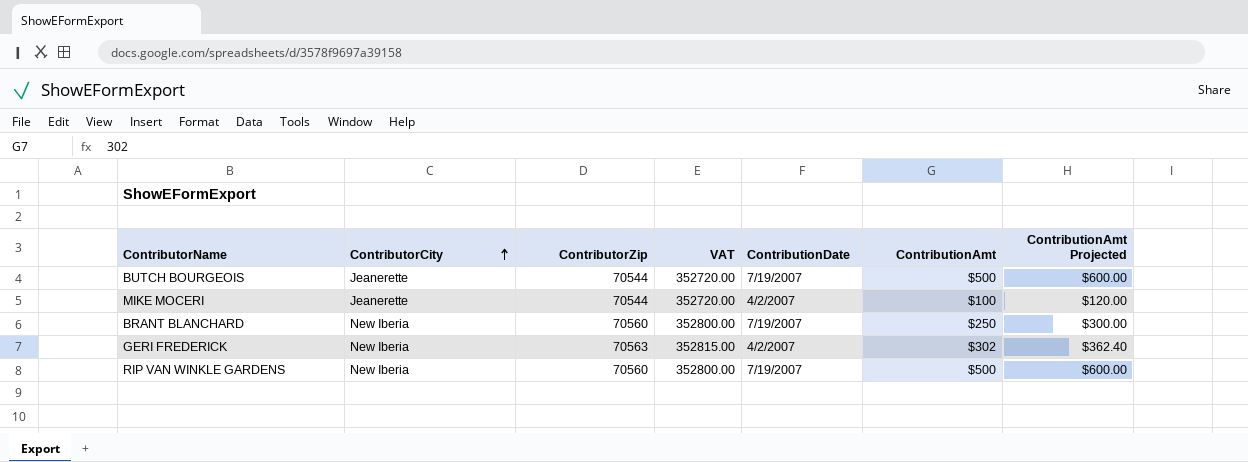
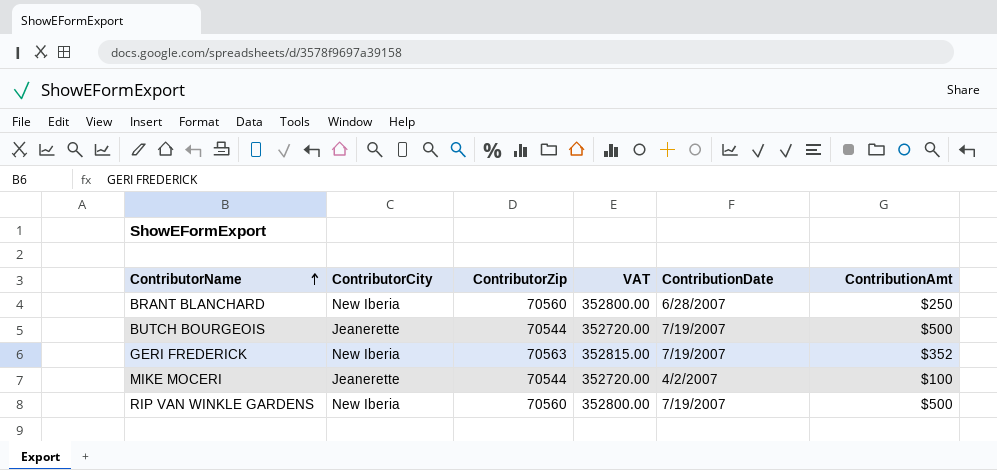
row order: ContributorCity ascending -> ContributorName ascending
column ContributionAmt Projected | formula: [ContributionAmt] * 1.2 -> none
BRANT BLANCHARD | ContributionDate: 7/19/2007 -> 6/28/2007
GERI FREDERICK | ContributionDate: 4/2/2007 -> 7/19/2007
GERI FREDERICK | ContributionAmt: $302 -> $352

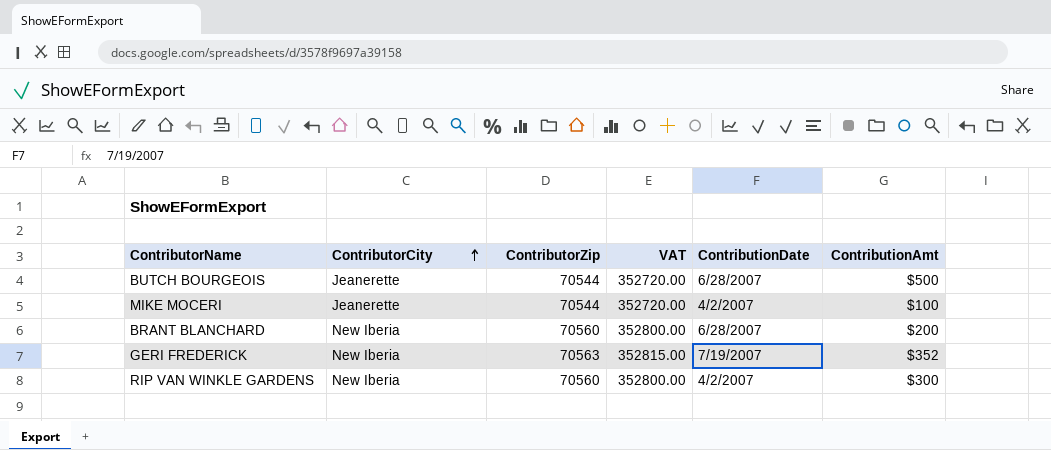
row order: ContributorName ascending -> ContributorCity ascending
BUTCH BOURGEOIS | ContributionDate: 7/19/2007 -> 6/28/2007
BRANT BLANCHARD | ContributionAmt: $250 -> $200
RIP VAN WINKLE GARDENS | ContributionDate: 7/19/2007 -> 4/2/2007
RIP VAN WINKLE GARDENS | ContributionAmt: $500 -> $300

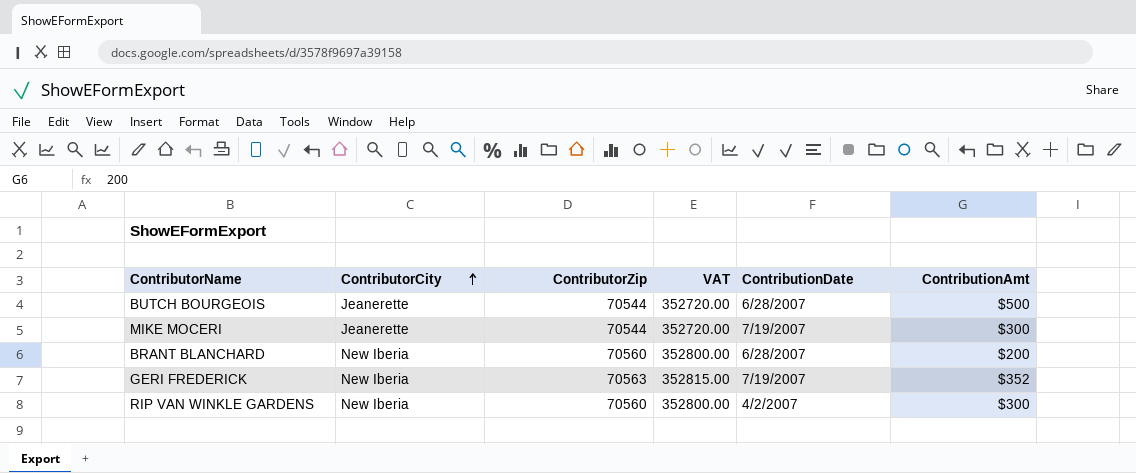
MIKE MOCERI | ContributionDate: 4/2/2007 -> 7/19/2007
MIKE MOCERI | ContributionAmt: $100 -> $300

